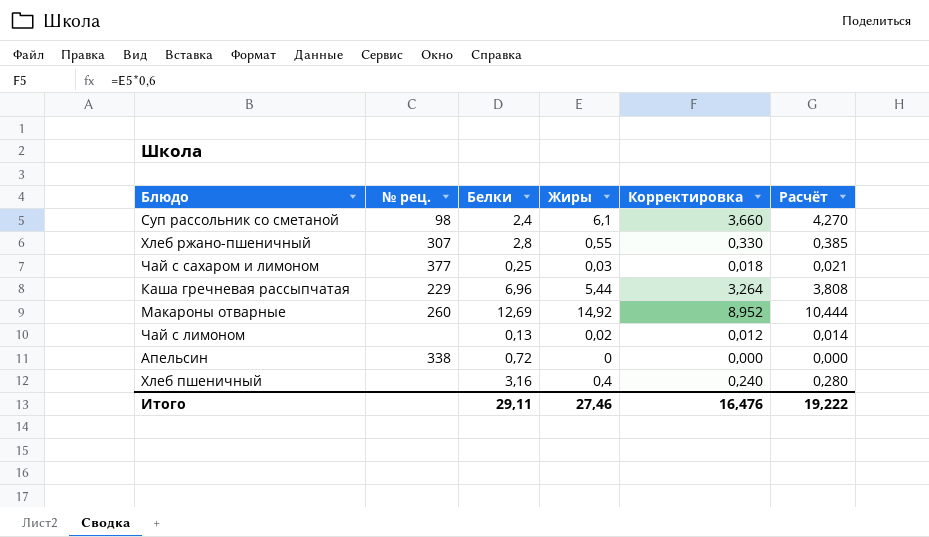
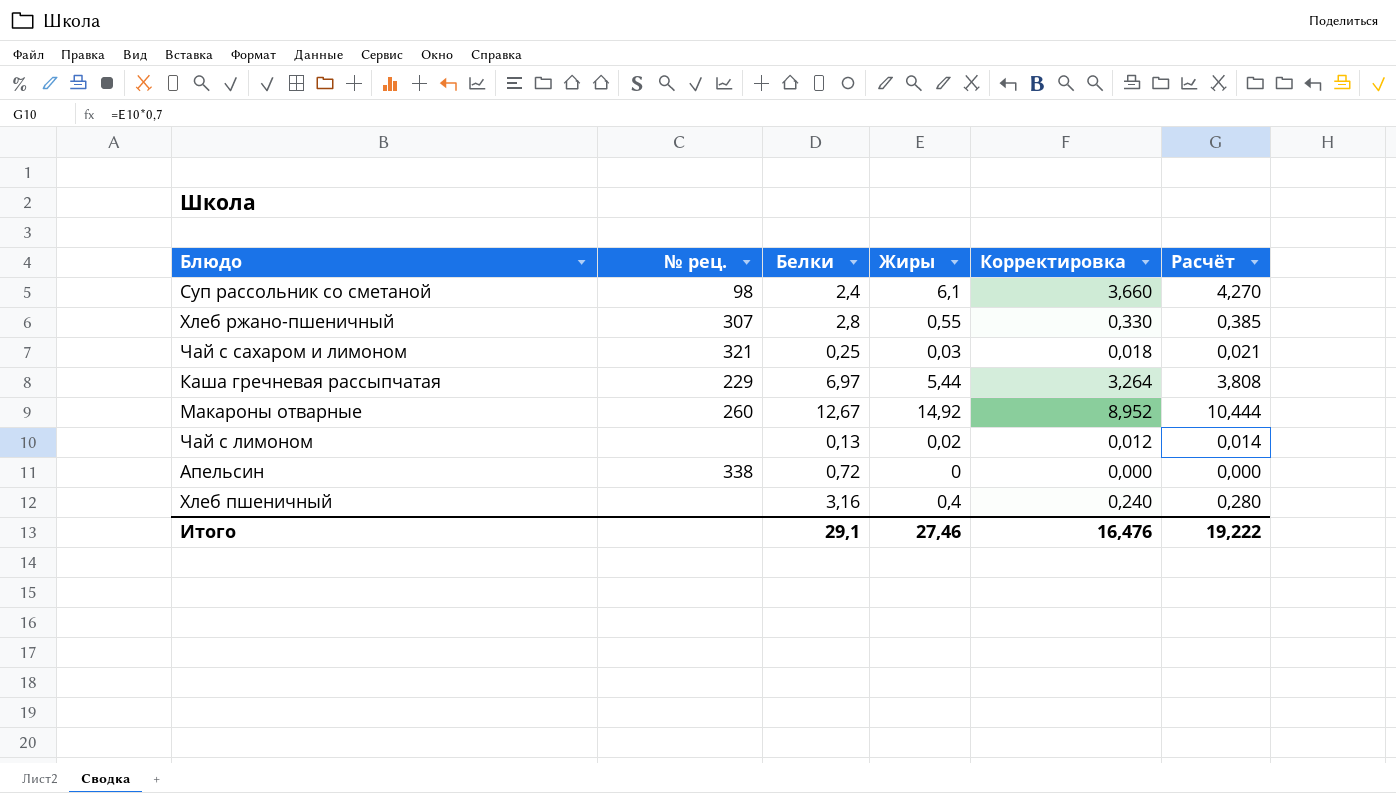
Чай с сахаром и лимоном | № рец.: 377 -> 321
Каша гречневая рассыпчатая | Белки: 6,96 -> 6,97
Макароны отварные | Белки: 12,69 -> 12,67
Итого | Белки: 29,11 -> 29,1

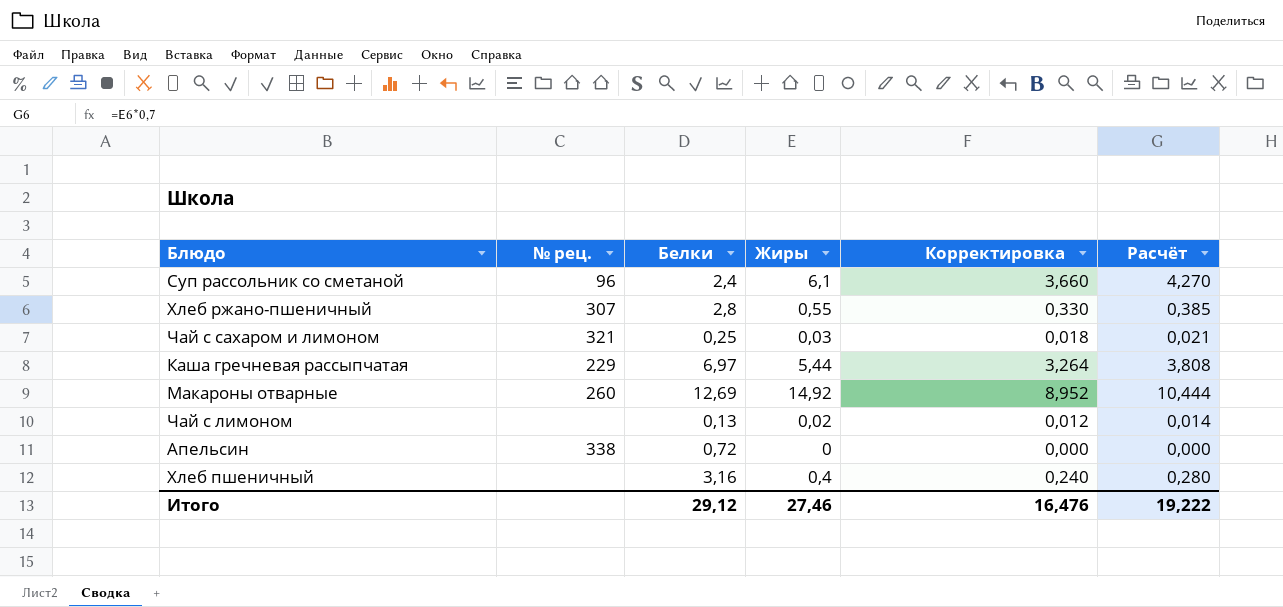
Суп рассольник со сметаной | № рец.: 98 -> 96
Макароны отварные | Белки: 12,67 -> 12,69
Итого | Белки: 29,1 -> 29,12

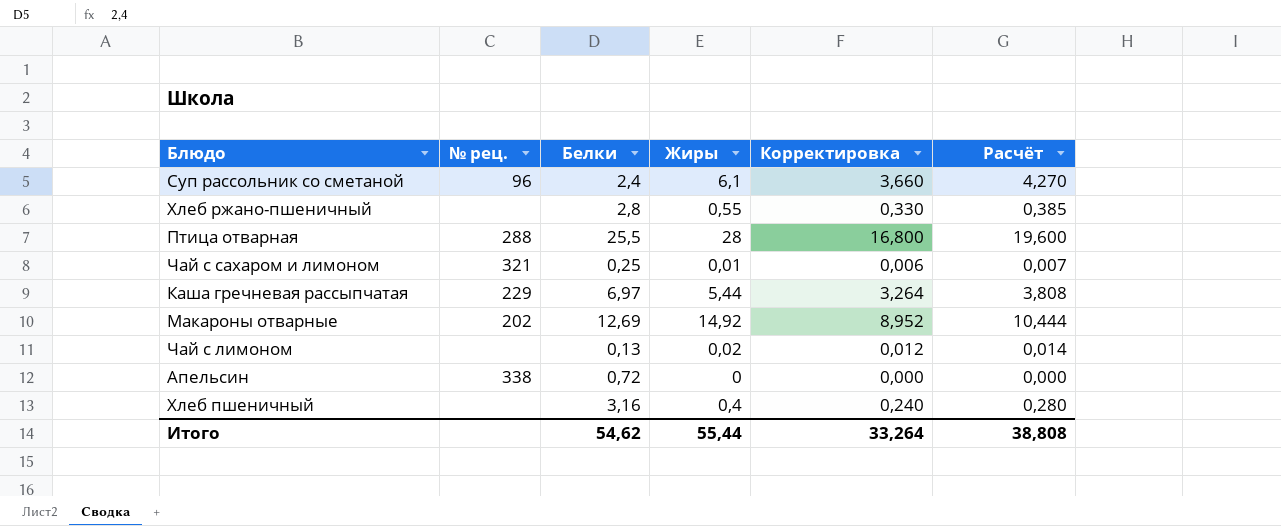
Хлеб ржано-пшеничный | № рец.: 307 -> none
row Птица отварная: none -> 288 | 25,5 | 28 | 16,800 | 19,600
Чай с сахаром и лимоном | Жиры: 0,03 -> 0,01
Чай с сахаром и лимоном | Корректировка: 0,018 -> 0,006
Чай с сахаром и лимоном | Расчёт: 0,021 -> 0,007
Макароны отварные | № рец.: 260 -> 202
Итого | Белки: 29,12 -> 54,62
Итого | Жиры: 27,46 -> 55,44
Итого | Корректировка: 16,476 -> 33,264
Итого | Расчёт: 19,222 -> 38,808

